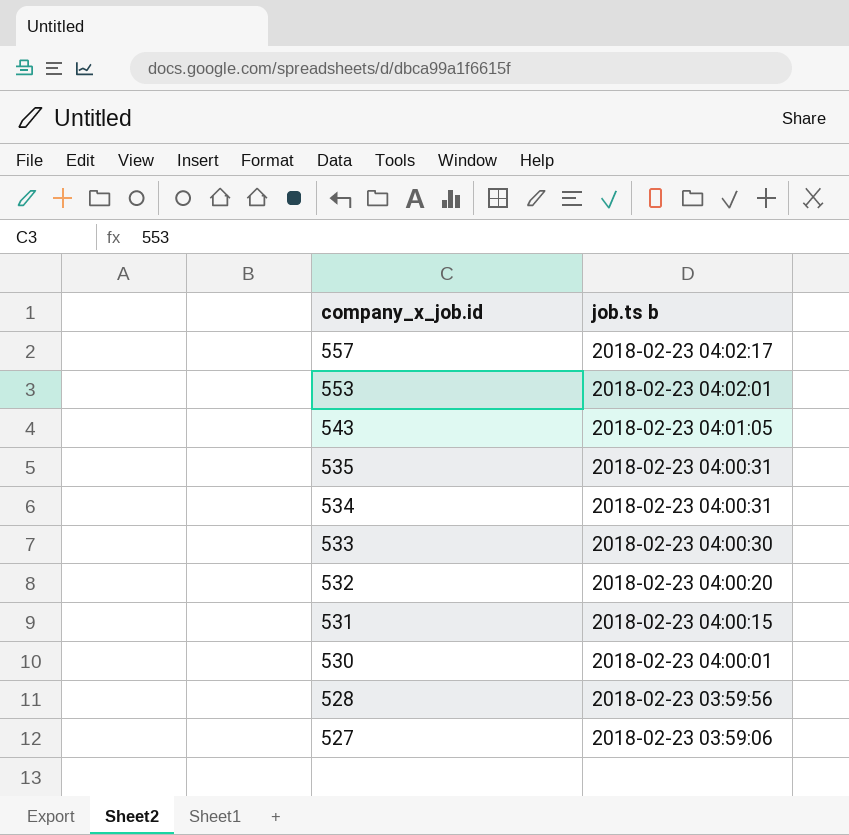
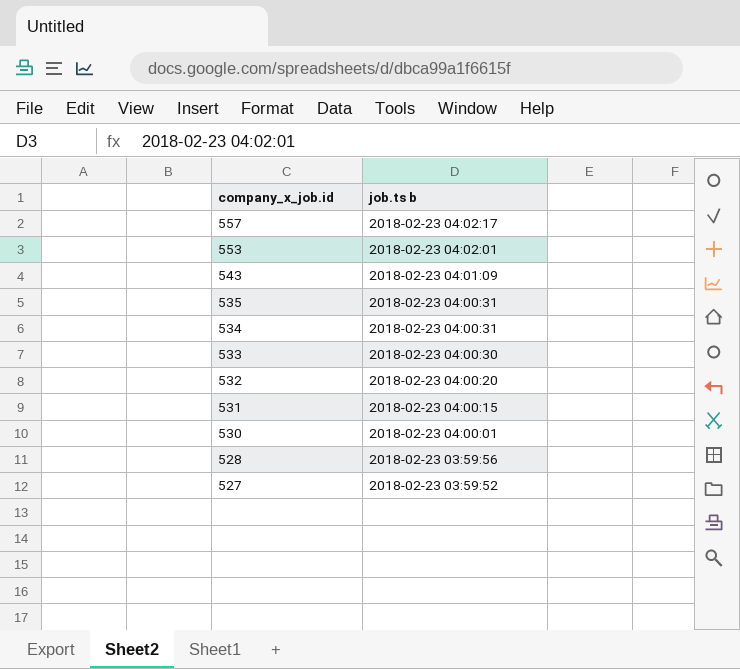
543 | job.ts b: 2018-02-23 04:01:05 -> 2018-02-23 04:01:09
527 | job.ts b: 2018-02-23 03:59:06 -> 2018-02-23 03:59:52

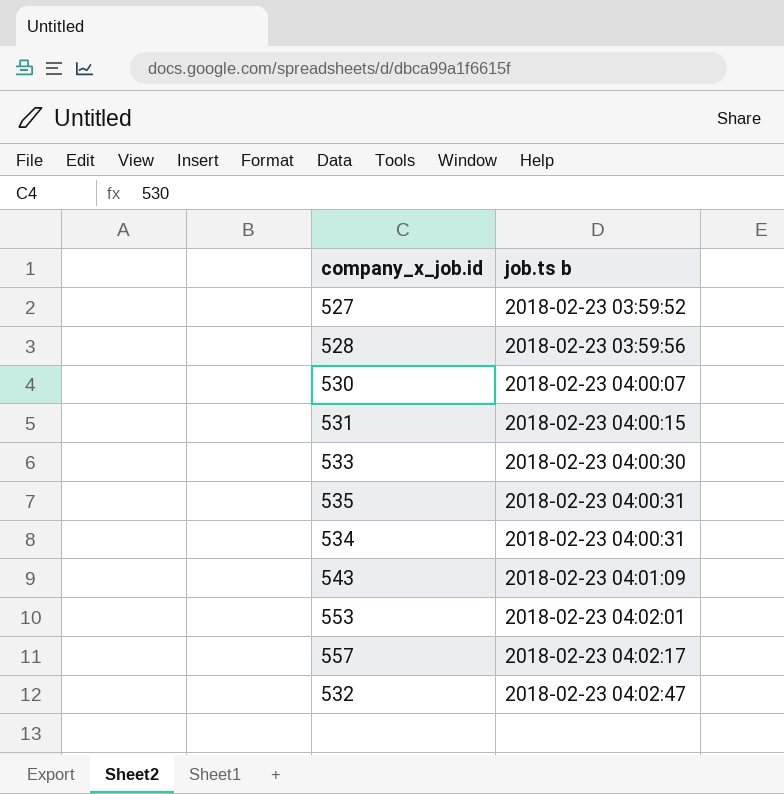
row order: company_x_job.id descending -> job.ts b ascending
530 | job.ts b: 2018-02-23 04:00:01 -> 2018-02-23 04:00:07
532 | job.ts b: 2018-02-23 04:00:20 -> 2018-02-23 04:02:47

